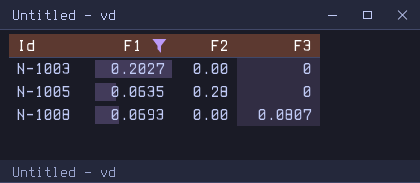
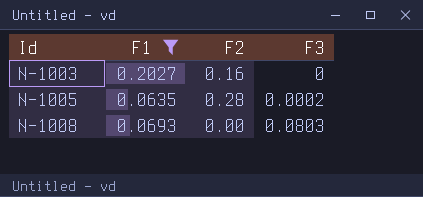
N-1003 | F2: 0.00 -> 0.16
N-1005 | F3: 0 -> 0.0002
N-1008 | F3: 0.0807 -> 0.0803

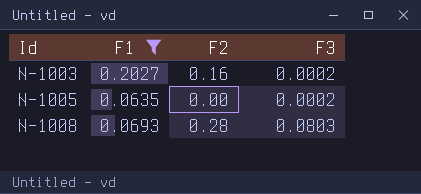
N-1003 | F3: 0 -> 0.0002
N-1005 | F2: 0.28 -> 0.00
N-1008 | F2: 0.00 -> 0.28

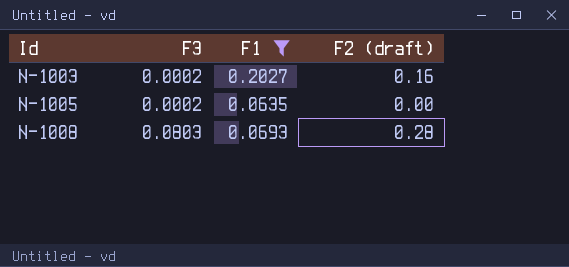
column F3 | position: 4 -> 2
column name: F2 -> F2 (draft)

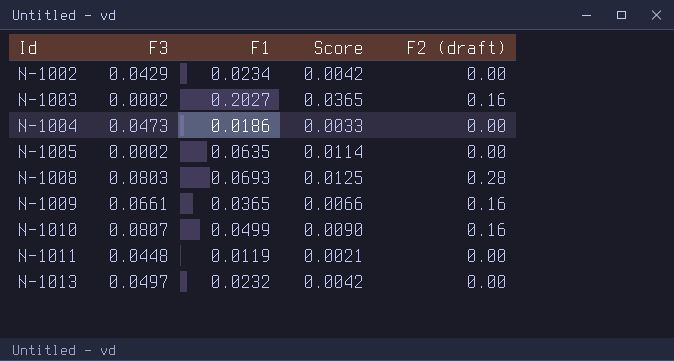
filter: F1 >= 0.0635 -> none
column Score | formula: none -> [F1] * 0.18

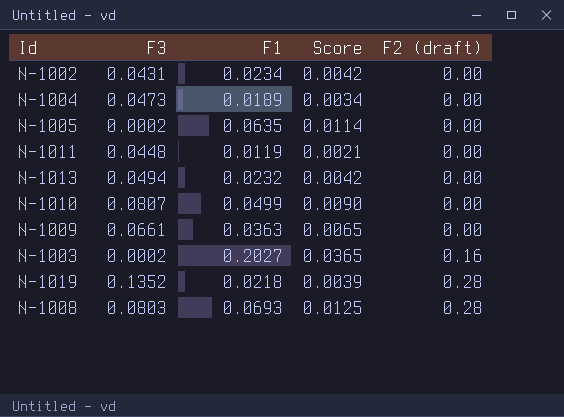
row order: Id ascending -> F2 (draft) ascending
N-1002 | F3: 0.0429 -> 0.0431
N-1004 | F1: 0.0186 -> 0.0189
N-1004 | Score: 0.0033 -> 0.0034
N-1013 | F3: 0.0497 -> 0.0494
N-1010 | F2 (draft): 0.16 -> 0.00
N-1009 | F1: 0.0365 -> 0.0363
N-1009 | Score: 0.0066 -> 0.0065
N-1009 | F2 (draft): 0.16 -> 0.00
row N-1019: none -> 0.1352 | 0.0218 | 0.0039 | 0.28

